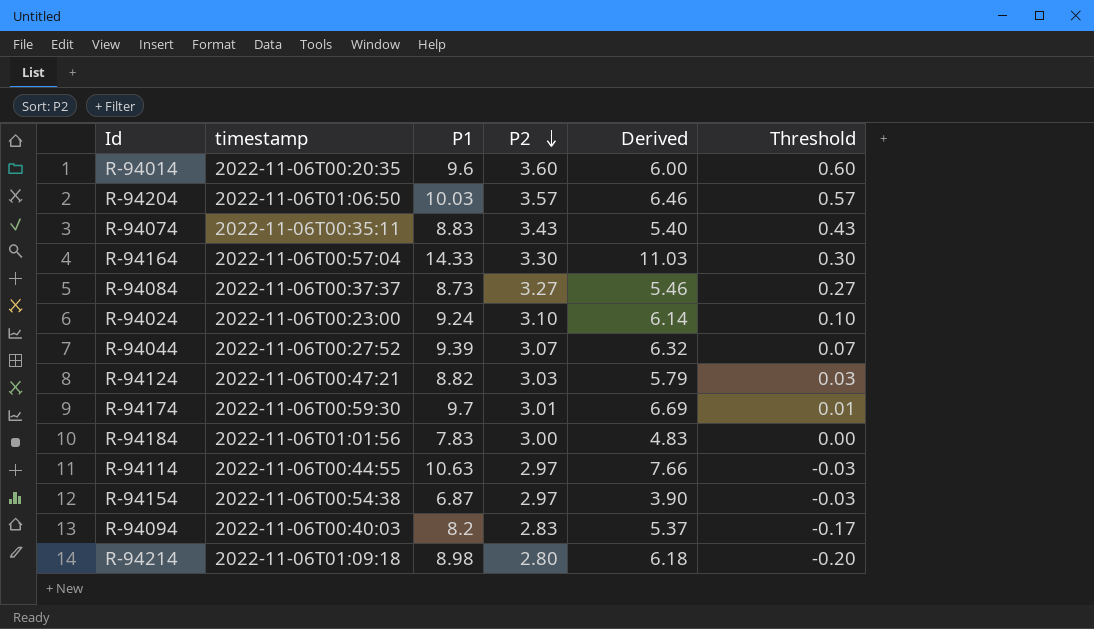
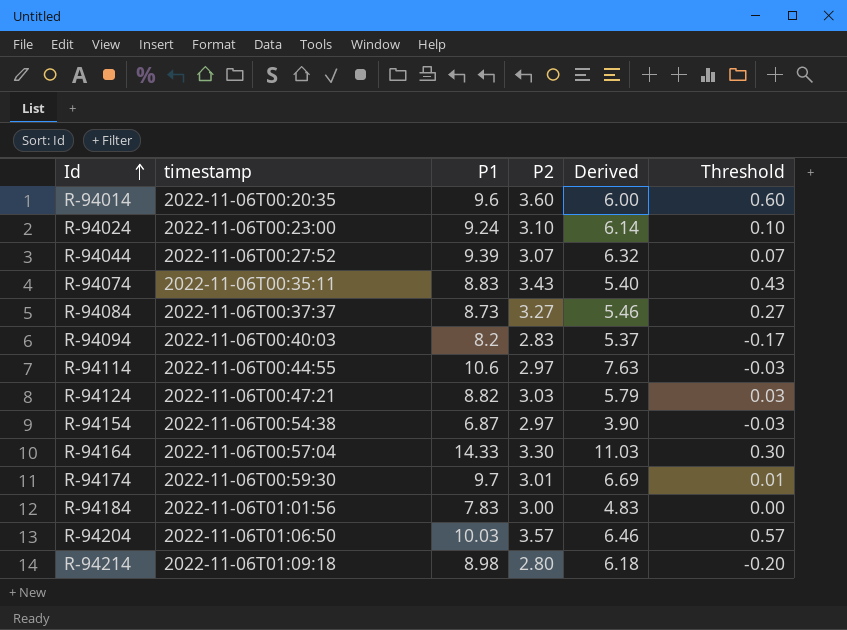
row order: P2 descending -> Id ascending
R-94114 | P1: 10.63 -> 10.6
R-94114 | Derived: 7.66 -> 7.63

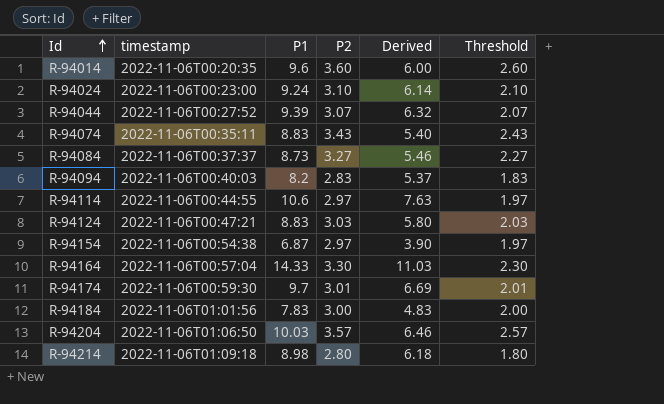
column Threshold | formula: [P2] - 3 -> [P2] - 1
R-94124 | P1: 8.82 -> 8.83
R-94124 | Derived: 5.79 -> 5.80

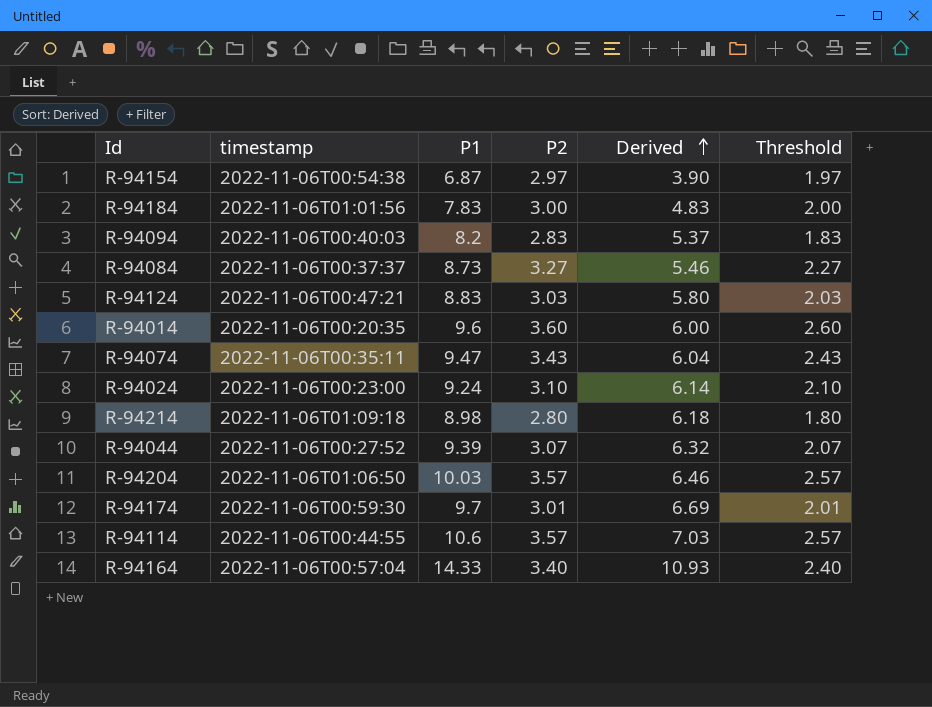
row order: Id ascending -> Derived ascending
R-94074 | P1: 8.83 -> 9.47
R-94074 | Derived: 5.40 -> 6.04
R-94114 | P2: 2.97 -> 3.57
R-94114 | Derived: 7.63 -> 7.03
R-94114 | Threshold: 1.97 -> 2.57
R-94164 | P2: 3.30 -> 3.40
R-94164 | Derived: 11.03 -> 10.93
R-94164 | Threshold: 2.30 -> 2.40

